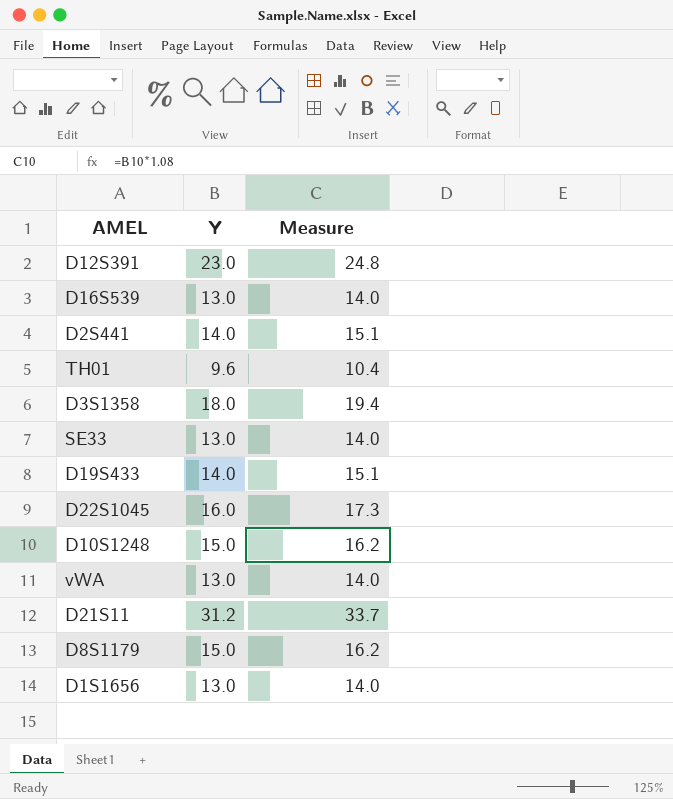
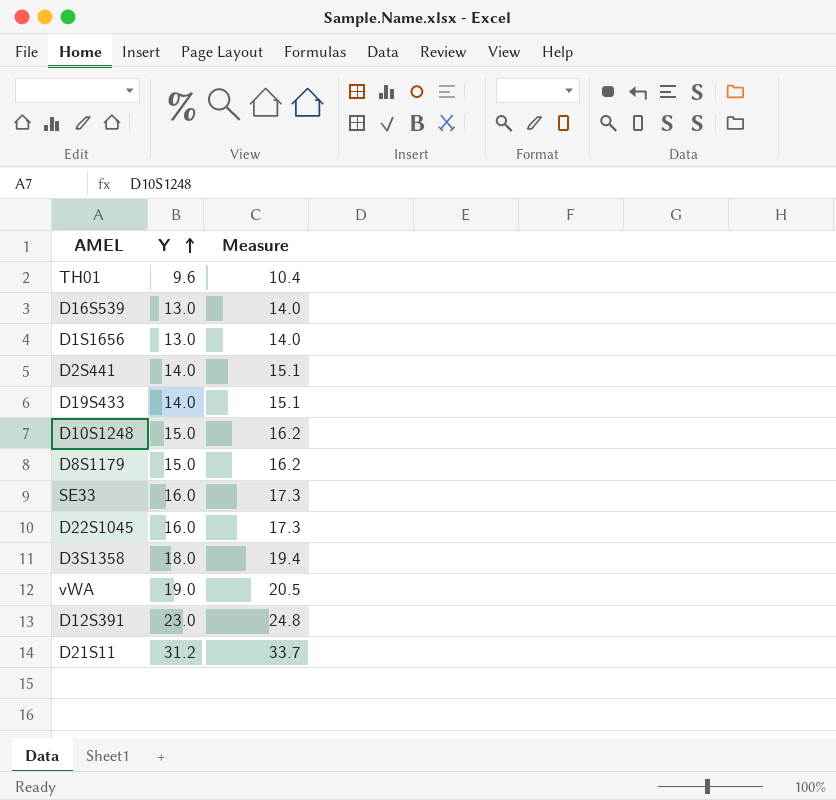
row order: none -> Y ascending
SE33 | Y: 13.0 -> 16.0
SE33 | Measure: 14.0 -> 17.3
vWA | Y: 13.0 -> 19.0
vWA | Measure: 14.0 -> 20.5

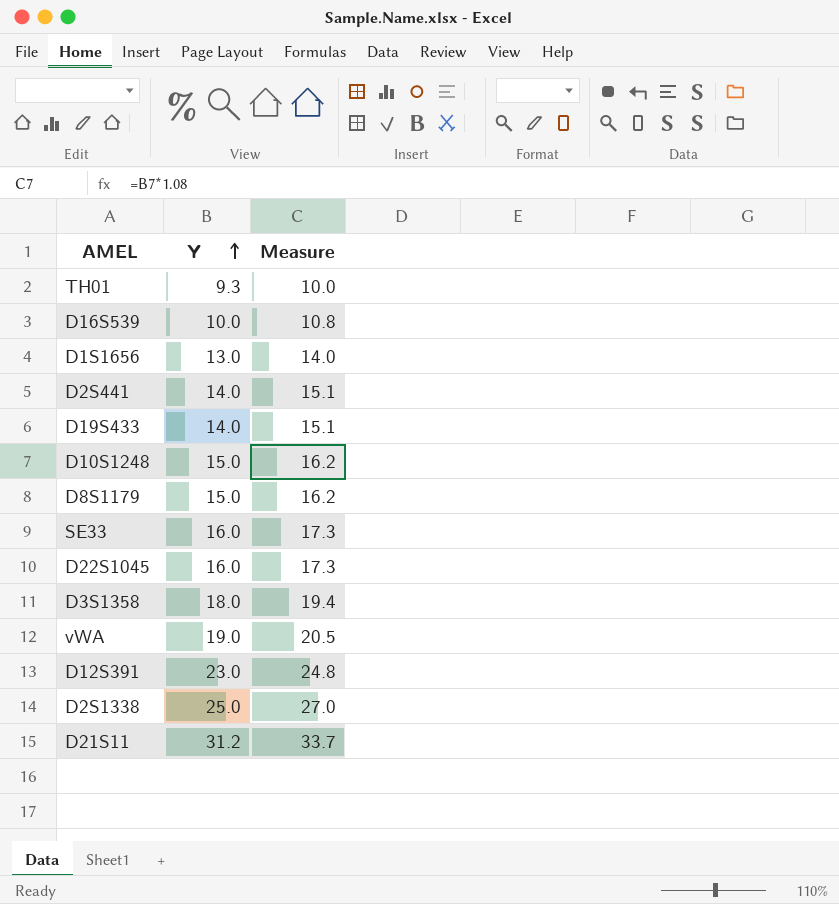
TH01 | Y: 9.6 -> 9.3
TH01 | Measure: 10.4 -> 10.0
D16S539 | Y: 13.0 -> 10.0
D16S539 | Measure: 14.0 -> 10.8
row D2S1338: none -> 25.0 | 27.0

